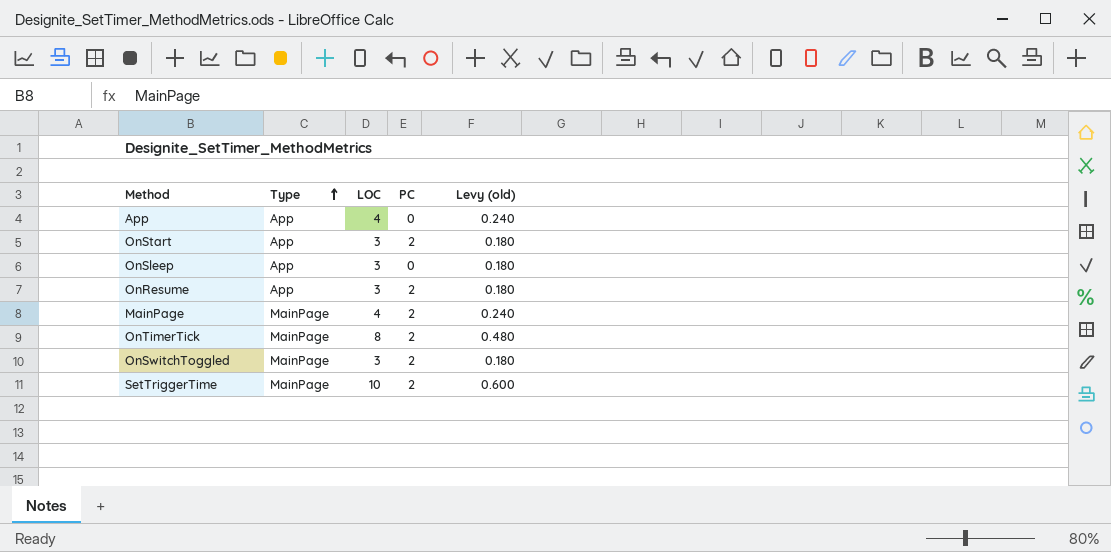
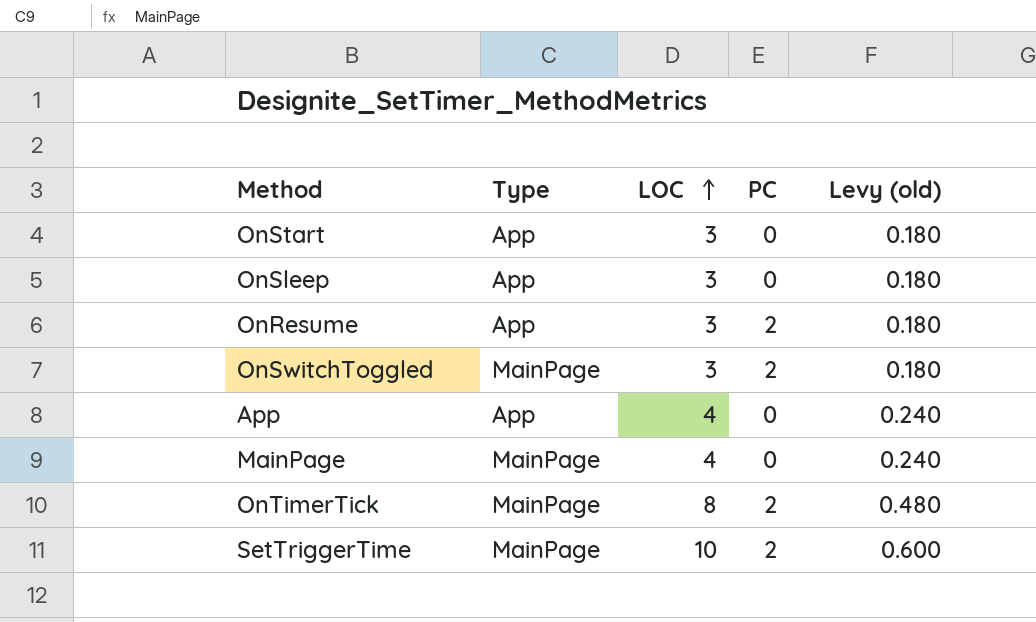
row order: Type ascending -> LOC ascending
OnStart | PC: 2 -> 0
MainPage | PC: 2 -> 0

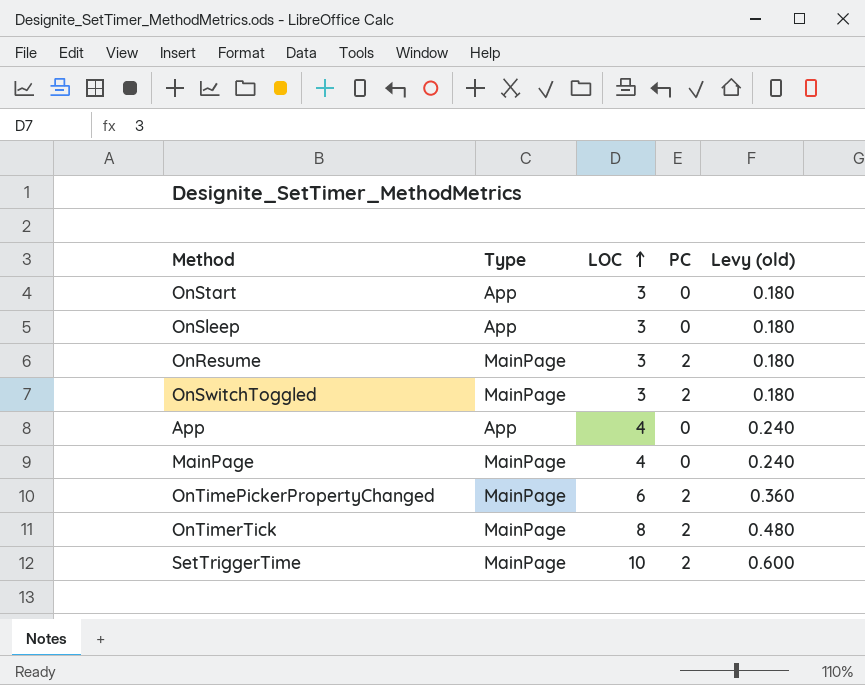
OnResume | Type: App -> MainPage
row OnTimePickerPropertyChanged: none -> MainPage | 6 | 2 | 0.360

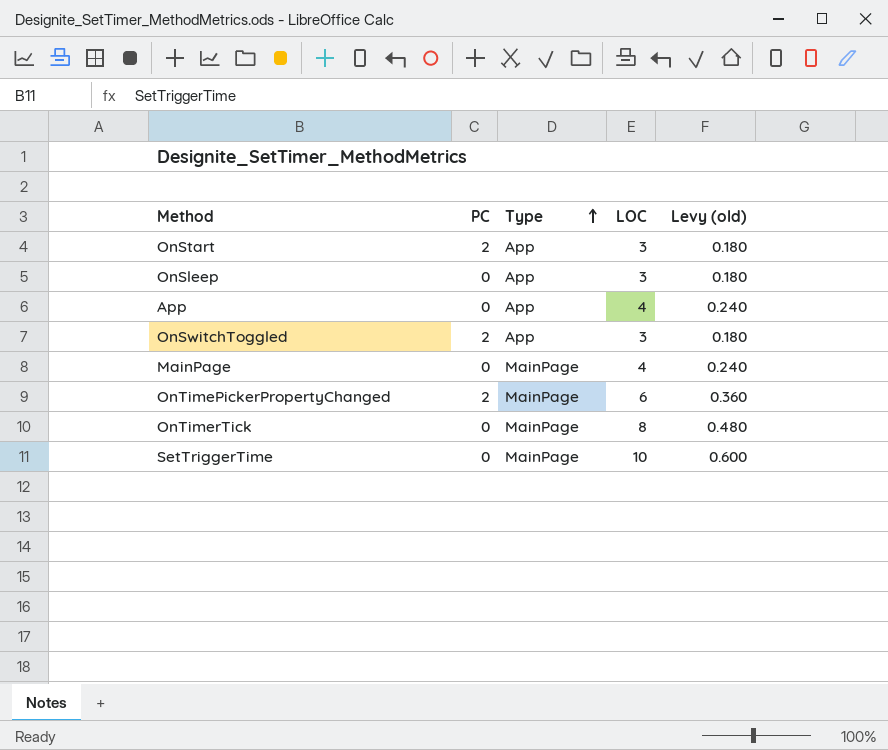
row order: LOC ascending -> Type ascending
column PC | position: 4 -> 2
row OnResume: MainPage | 3 | 2 | 0.180 -> none
OnStart | PC: 0 -> 2
OnSwitchToggled | Type: MainPage -> App
OnTimerTick | PC: 2 -> 0
SetTriggerTime | PC: 2 -> 0

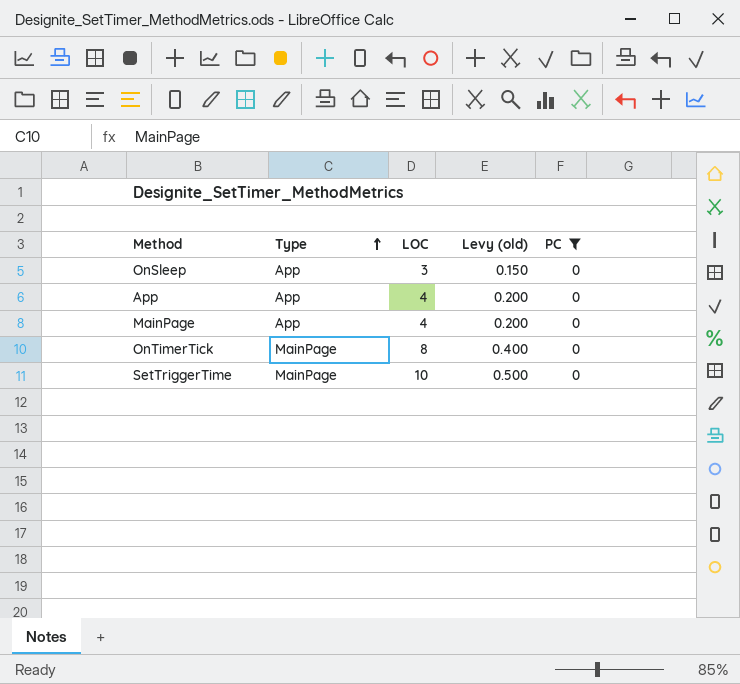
filter: none -> PC = 0
column Levy (old) | formula: [LOC] * 0.06 -> [LOC] * 0.05
column PC | position: 2 -> 5
MainPage | Type: MainPage -> App

